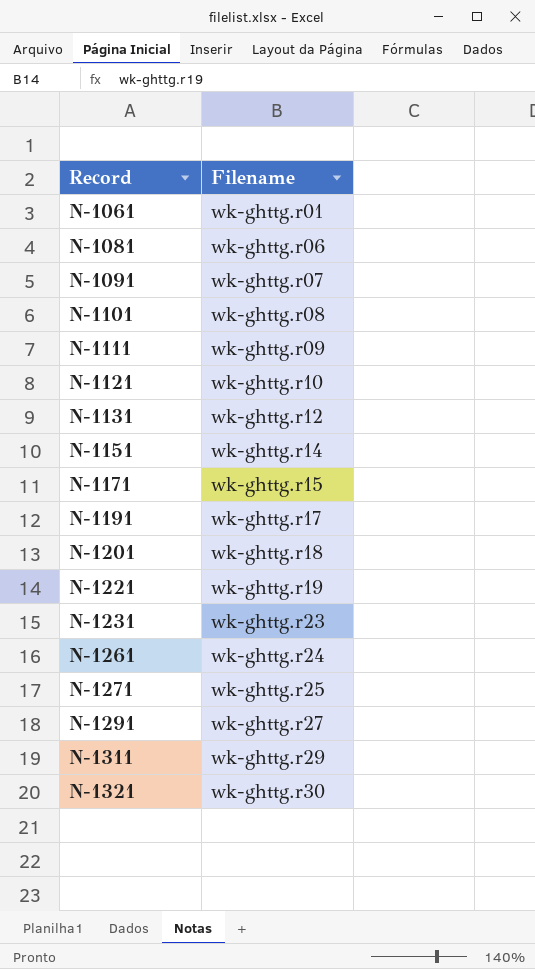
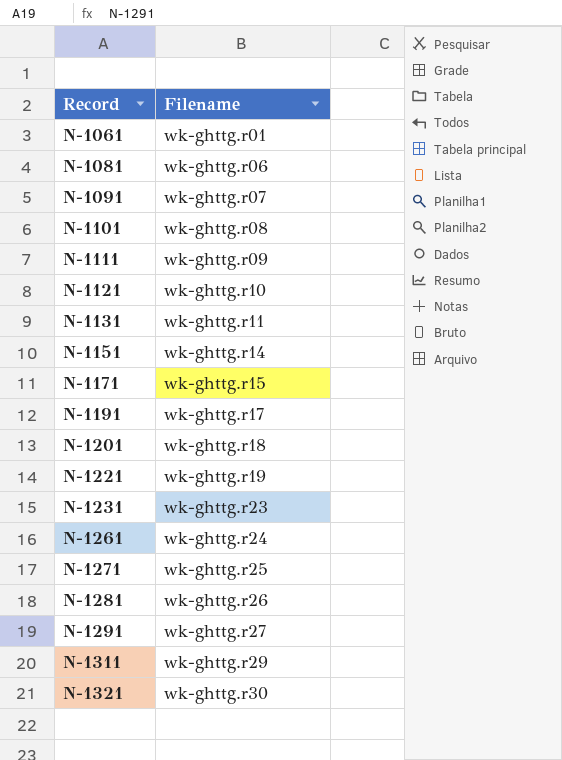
N-1131 | Filename: wk-ghttg.r12 -> wk-ghttg.r11
row N-1281: none -> wk-ghttg.r26

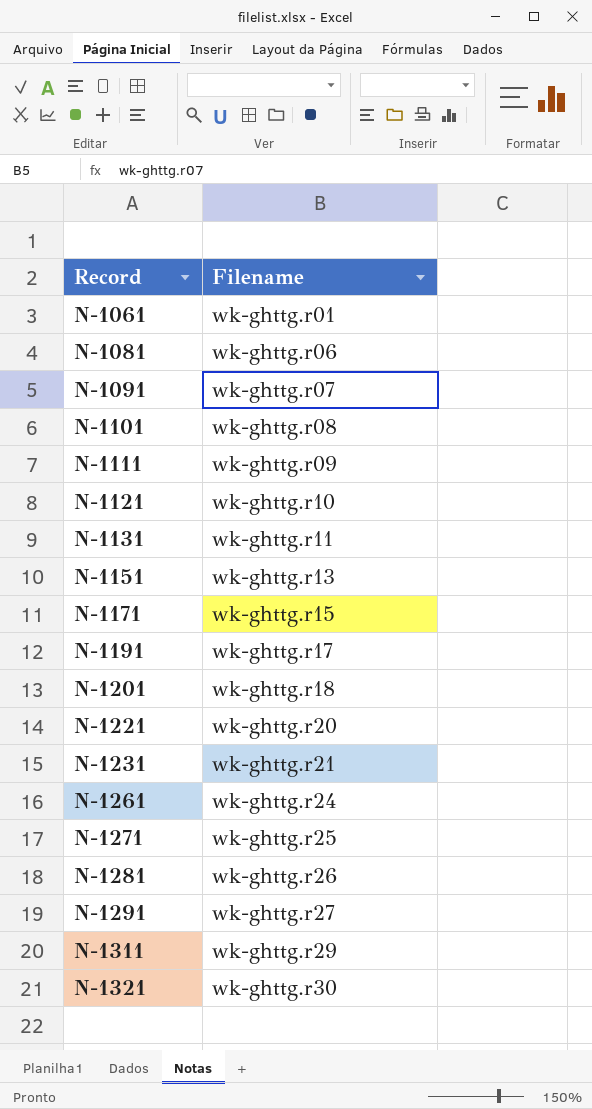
N-1151 | Filename: wk-ghttg.r14 -> wk-ghttg.r13
N-1221 | Filename: wk-ghttg.r19 -> wk-ghttg.r20
N-1231 | Filename: wk-ghttg.r23 -> wk-ghttg.r21

